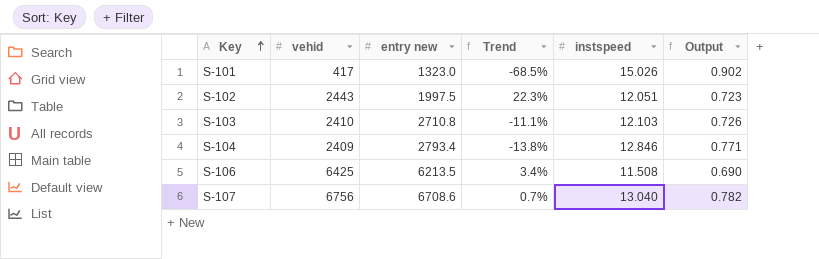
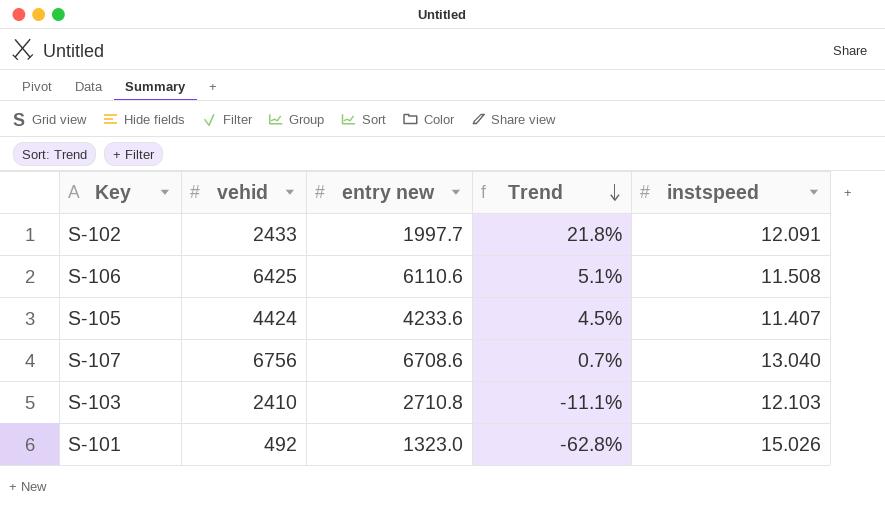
row order: Key ascending -> Trend descending
column Output | formula: [instspeed] * 0.06 -> none
row S-104: 2409 | 2793.4 | -13.8% | 12.846 | 0.771 -> none
S-102 | vehid: 2443 -> 2433
S-102 | entry new: 1997.5 -> 1997.7
S-102 | Trend: 22.3% -> 21.8%
S-102 | instspeed: 12.051 -> 12.091
S-106 | entry new: 6213.5 -> 6110.6
S-106 | Trend: 3.4% -> 5.1%
row S-105: none -> 4424 | 4233.6 | 4.5% | 11.407
S-101 | vehid: 417 -> 492
S-101 | Trend: -68.5% -> -62.8%

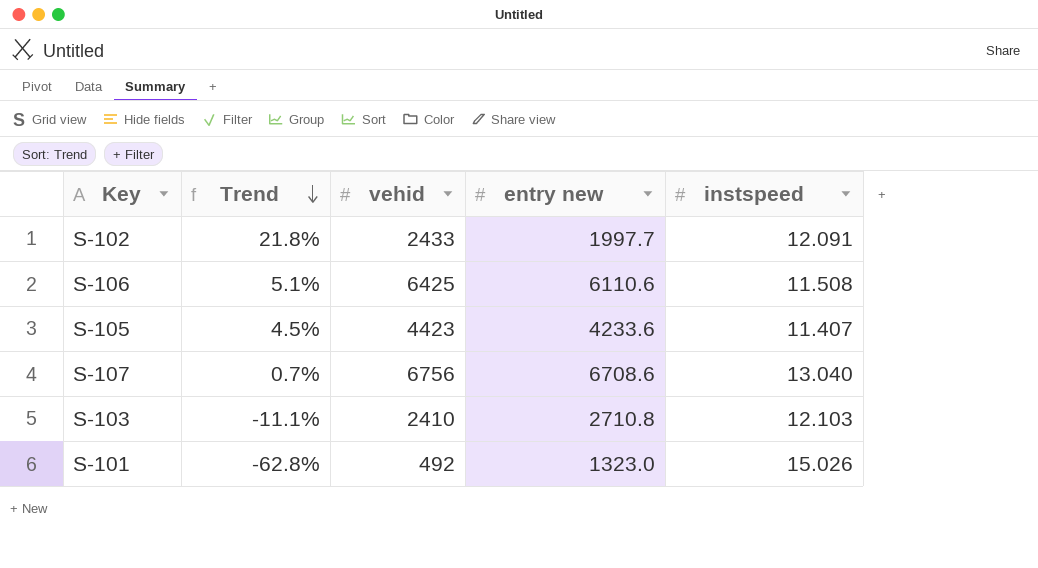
column Trend | position: 4 -> 2
S-105 | vehid: 4424 -> 4423

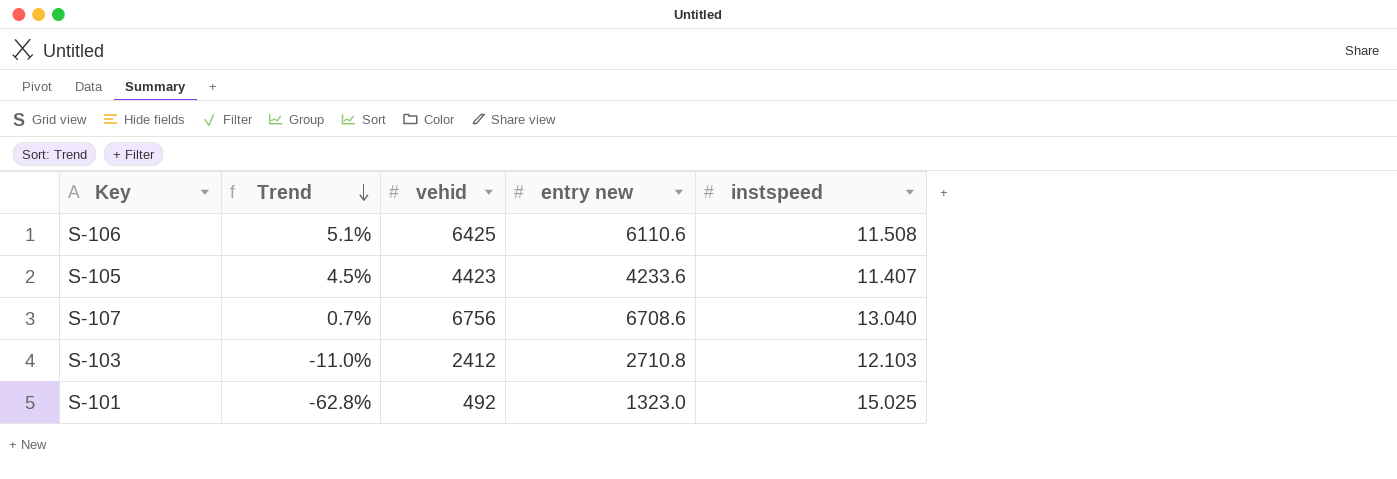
row S-102: 21.8% | 2433 | 1997.7 | 12.091 -> none
S-103 | Trend: -11.1% -> -11.0%
S-103 | vehid: 2410 -> 2412
S-101 | instspeed: 15.026 -> 15.025

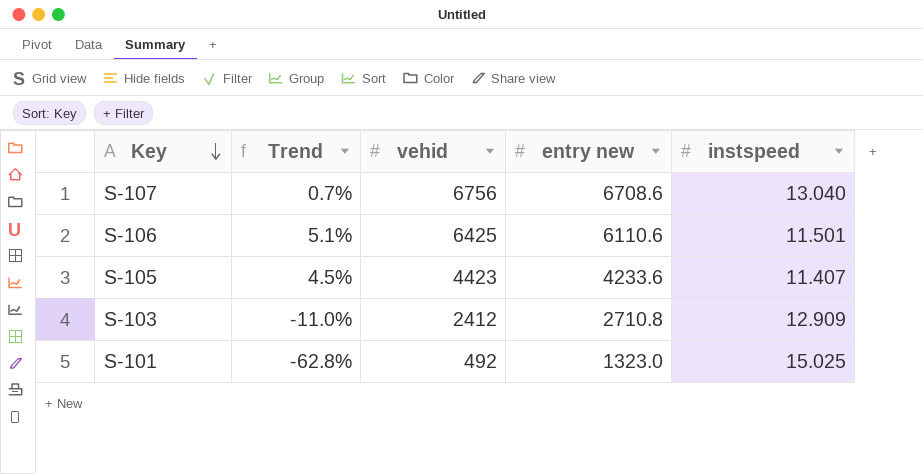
row order: Trend descending -> Key descending
S-106 | instspeed: 11.508 -> 11.501
S-103 | instspeed: 12.103 -> 12.909

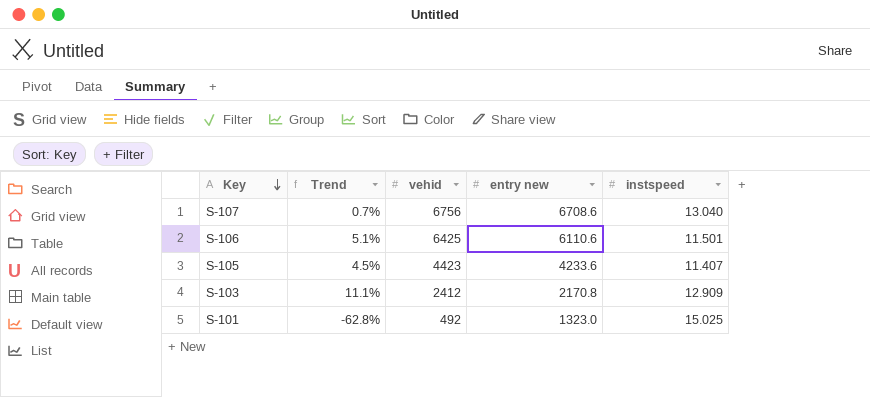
S-103 | Trend: -11.0% -> 11.1%
S-103 | entry new: 2710.8 -> 2170.8

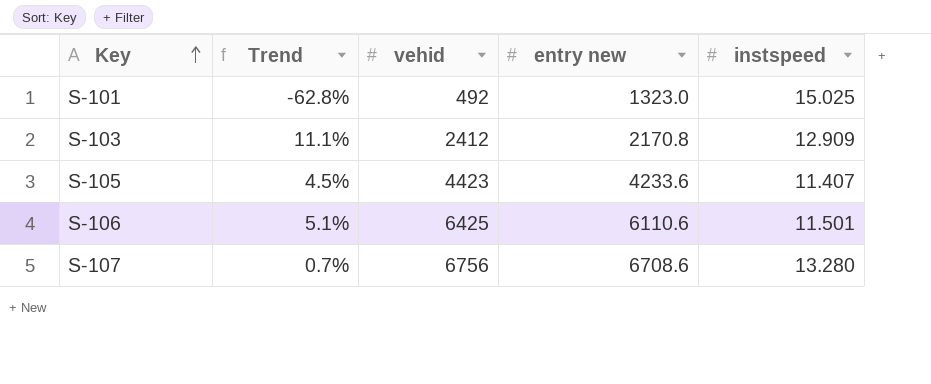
row order: Key descending -> Key ascending
S-107 | instspeed: 13.040 -> 13.280

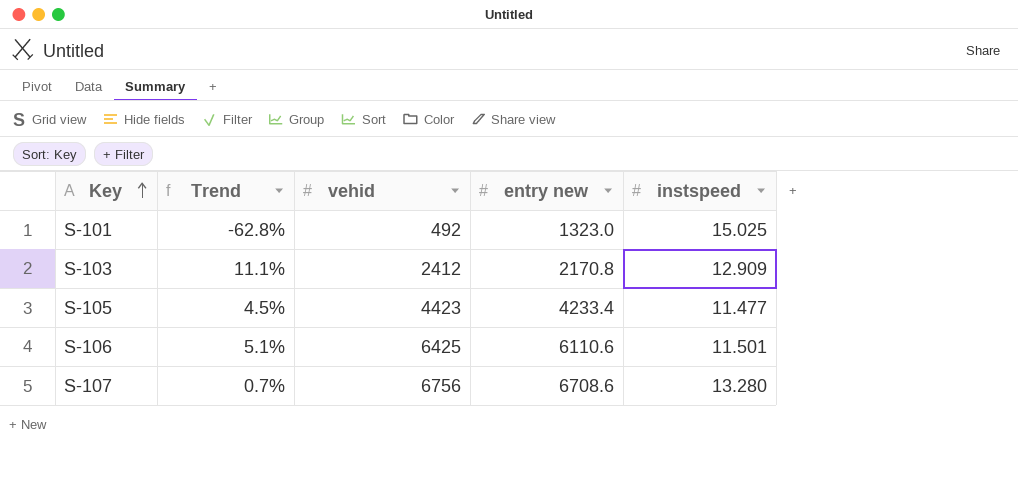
S-105 | entry new: 4233.6 -> 4233.4
S-105 | instspeed: 11.407 -> 11.477

